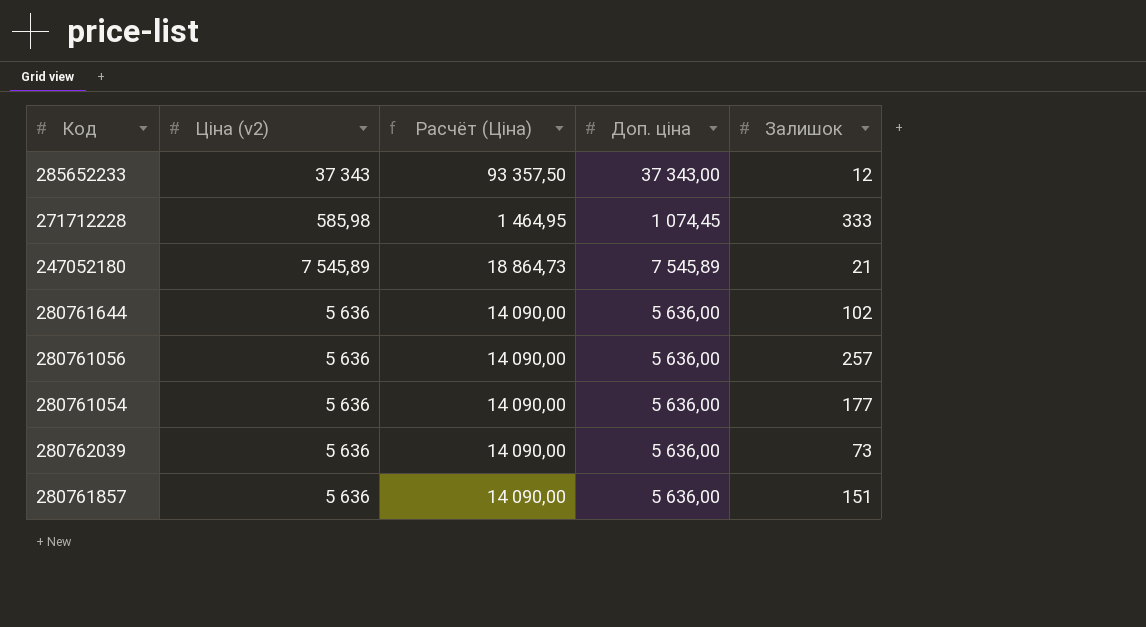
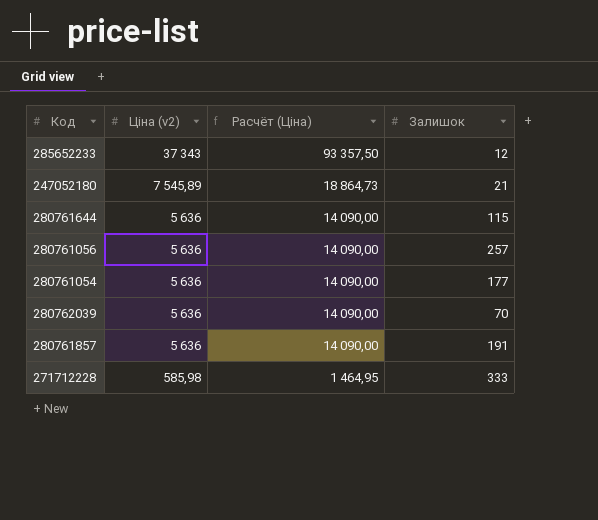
row order: none -> Ціна (v2) descending
column Доп. ціна | position: 4 -> none
280761644 | Залишок: 102 -> 115
280762039 | Залишок: 73 -> 70
280761857 | Залишок: 151 -> 191

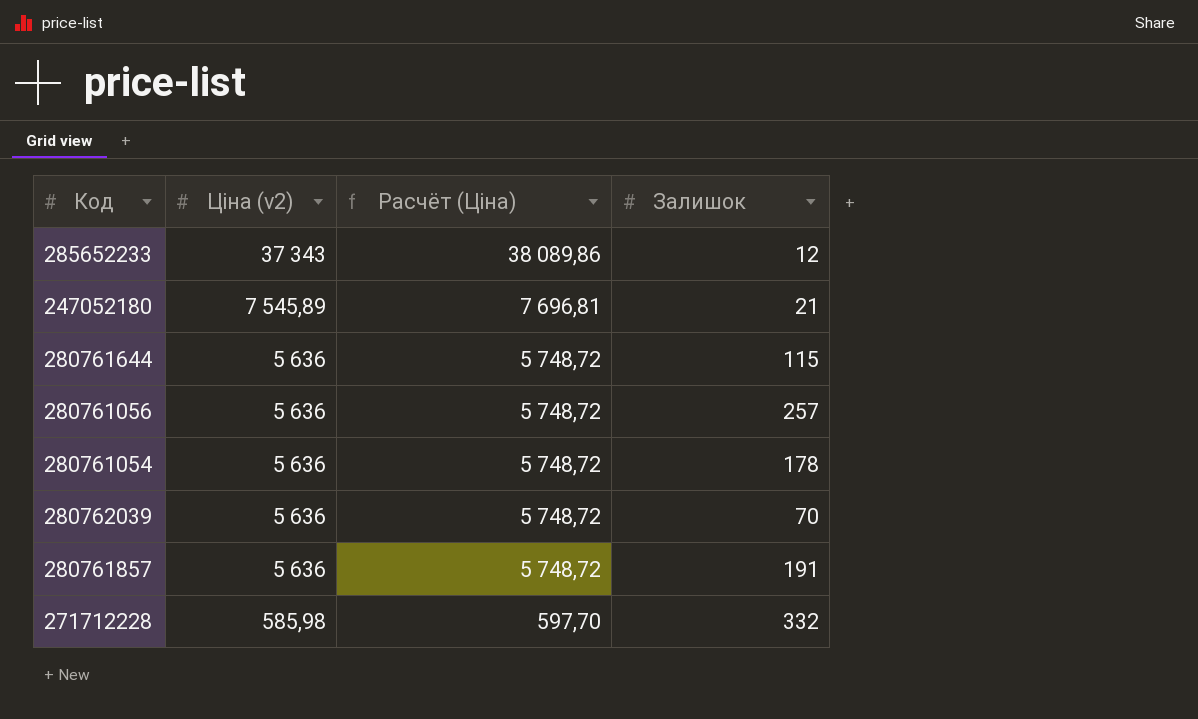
column Расчёт (Ціна) | formula: [Ціна (v2)] * 2,5 -> [Ціна (v2)] * 1,02
280761054 | Залишок: 177 -> 178
271712228 | Залишок: 333 -> 332

